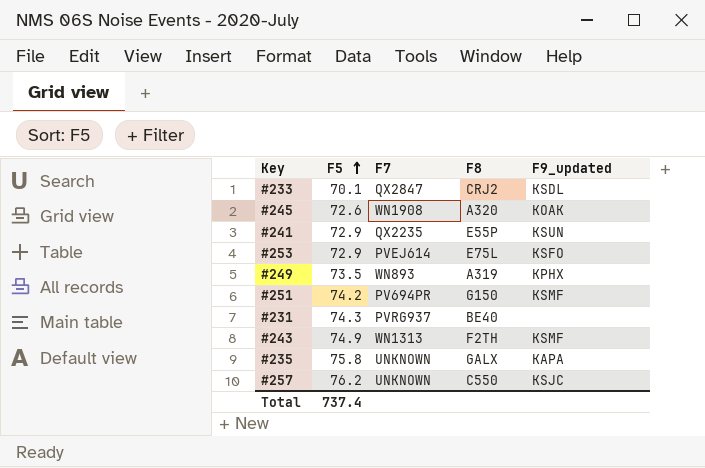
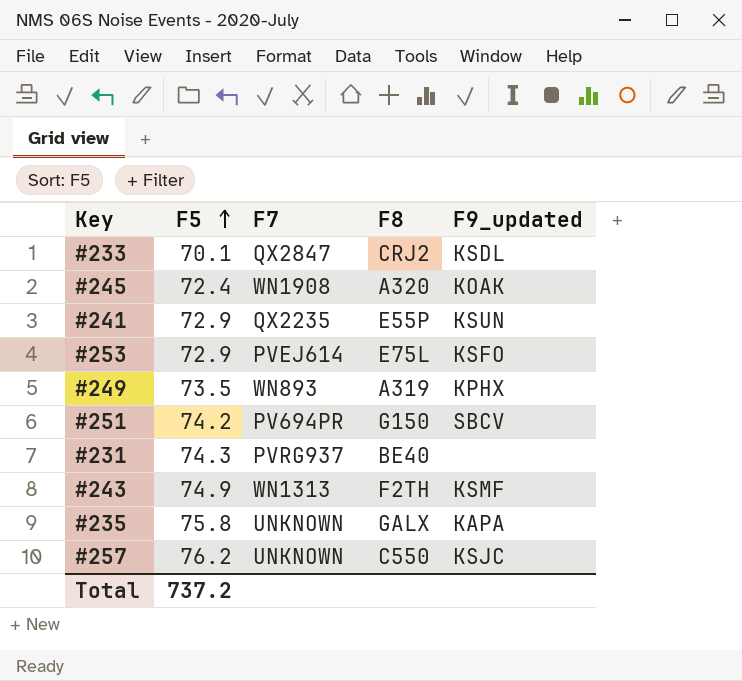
#245 | F5: 72.6 -> 72.4
#251 | F9_updated: KSMF -> SBCV
Total | F5: 737.4 -> 737.2

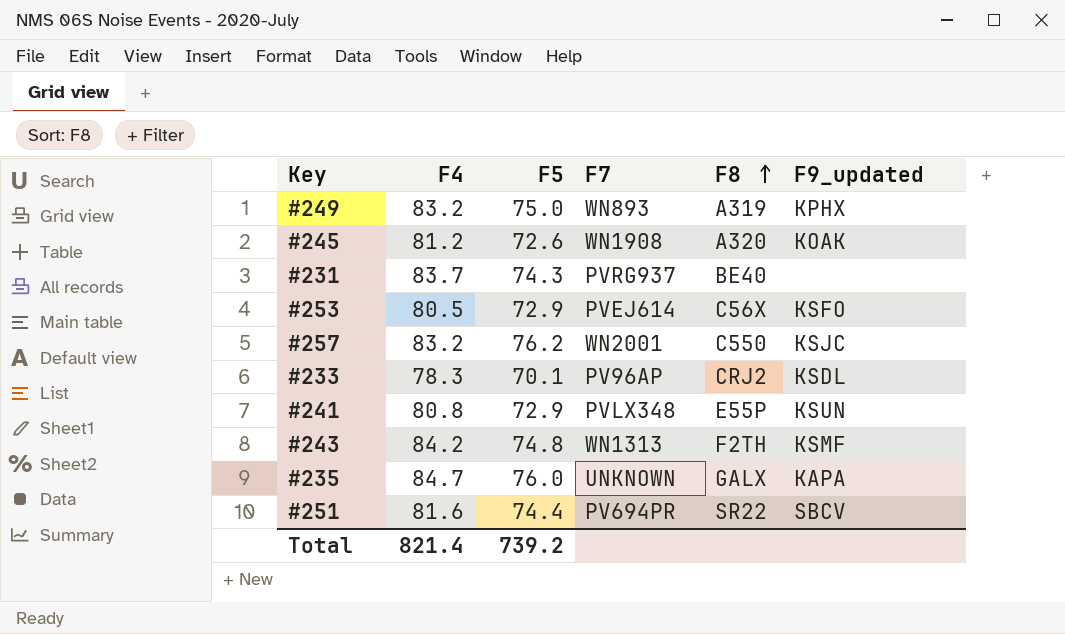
row order: F5 ascending -> F8 ascending
column F4 | position: none -> 2
#249 | F5: 73.5 -> 75.0
#245 | F5: 72.4 -> 72.6
#253 | F8: E75L -> C56X
#257 | F7: UNKNOWN -> WN2001
#233 | F7: QX2847 -> PV96AP
#241 | F7: QX2235 -> PVLX348
#243 | F5: 74.9 -> 74.8
#235 | F5: 75.8 -> 76.0
#251 | F5: 74.2 -> 74.4
#251 | F8: G150 -> SR22
Total | F5: 737.2 -> 739.2

